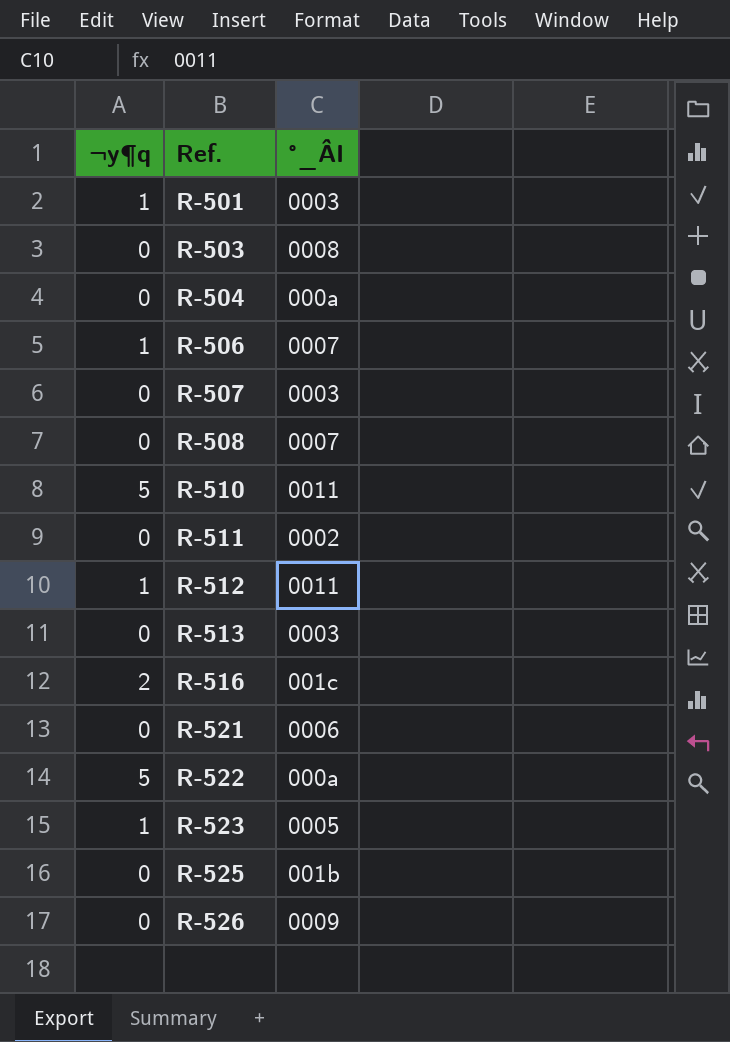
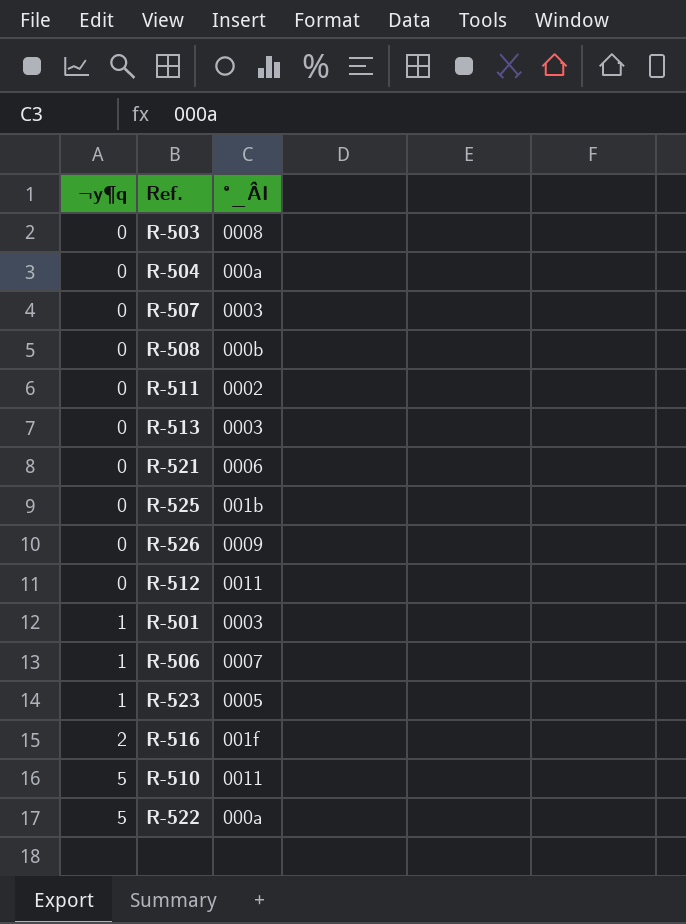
row order: Ref. ascending -> ¬y¶q ascending
R-508 | °_ÂI: 0007 -> 000b
R-512 | ¬y¶q: 1 -> 0
R-516 | °_ÂI: 001c -> 001f

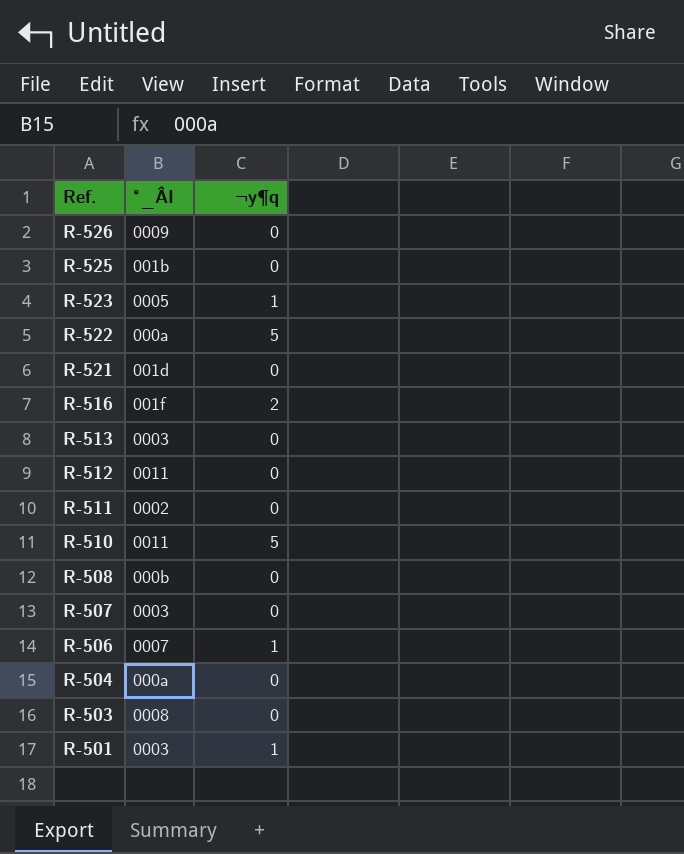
row order: ¬y¶q ascending -> Ref. descending
column ¬y¶q | position: 1 -> 3
R-521 | °_ÂI: 0006 -> 001d

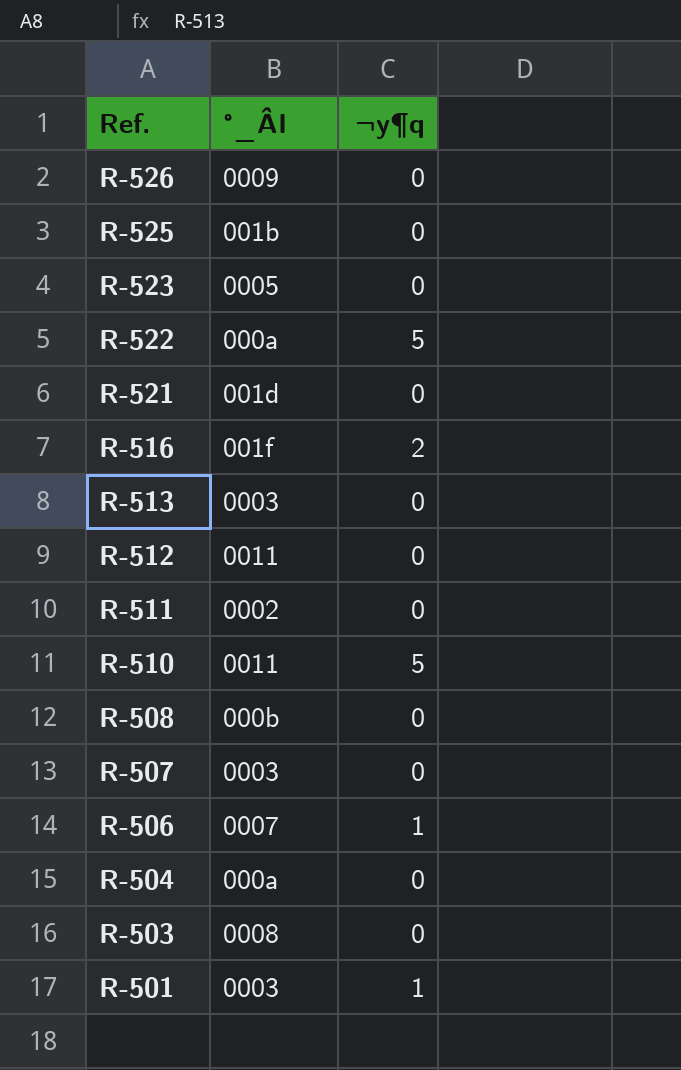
R-523 | ¬y¶q: 1 -> 0

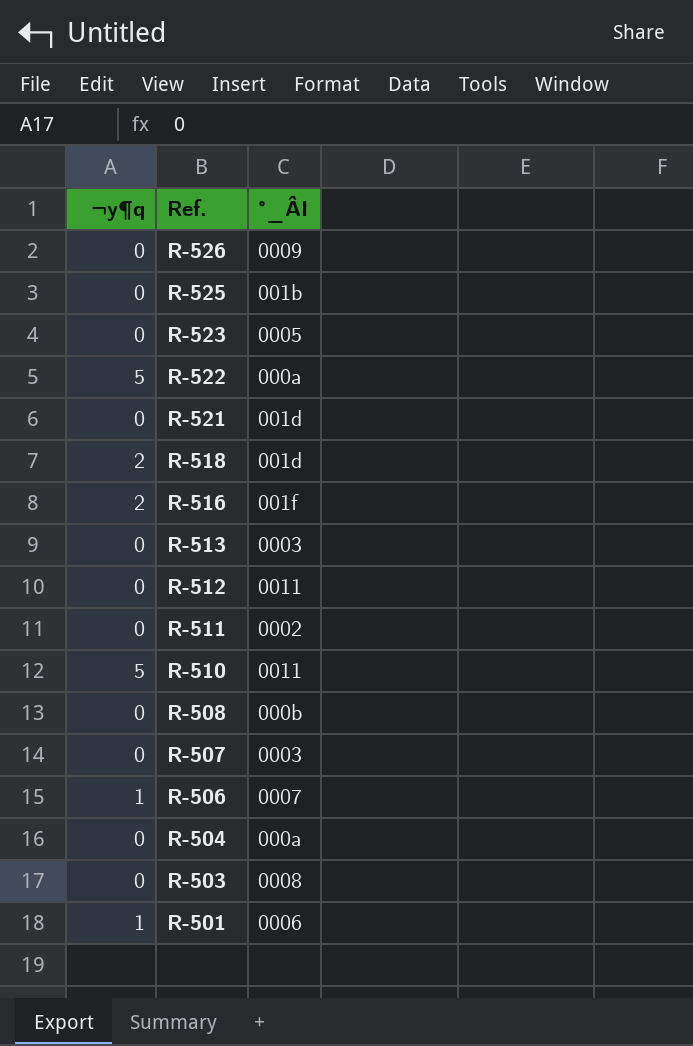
column ¬y¶q | position: 3 -> 1
row R-518: none -> 2 | 001d
R-501 | °_ÂI: 0003 -> 0006

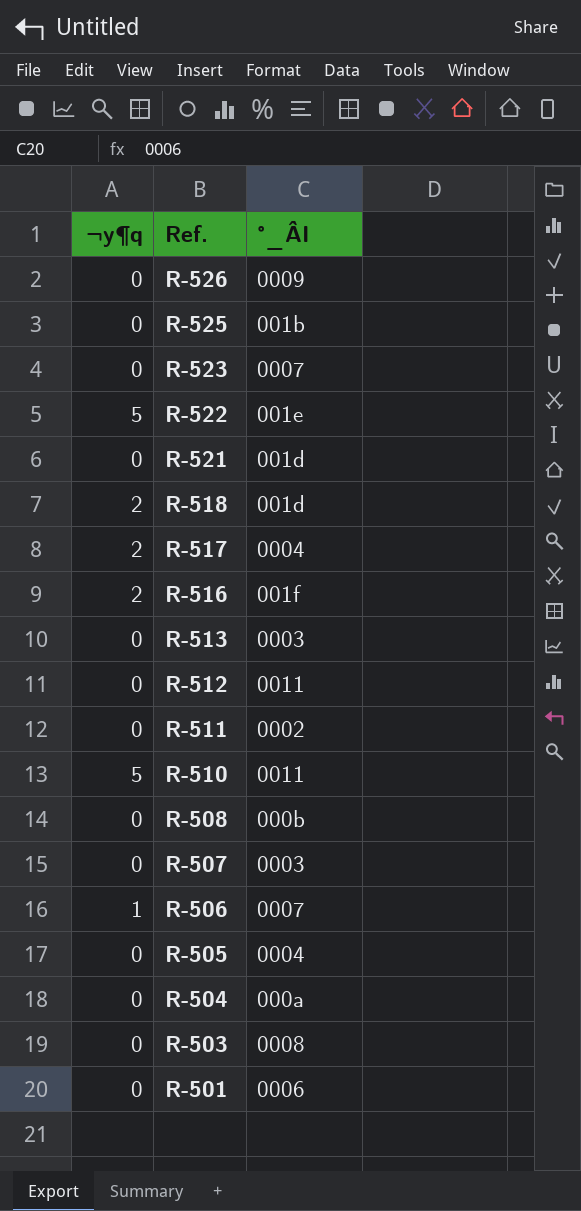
R-523 | °_ÂI: 0005 -> 0007
R-522 | °_ÂI: 000a -> 001e
row R-517: none -> 2 | 0004
row R-505: none -> 0 | 0004
R-501 | ¬y¶q: 1 -> 0

